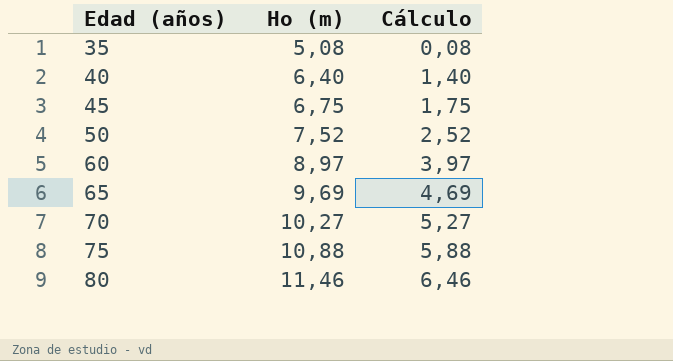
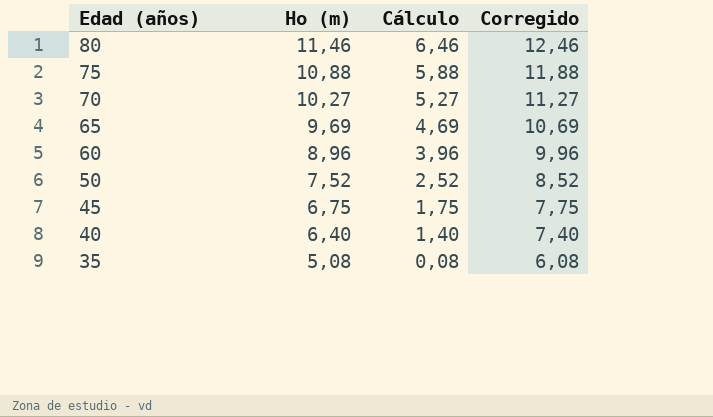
row order: Edad (años) ascending -> Edad (años) descending
column Corregido | formula: none -> [Ho (m)] + 1
60 | Ho (m): 8,97 -> 8,96
60 | Cálculo: 3,97 -> 3,96

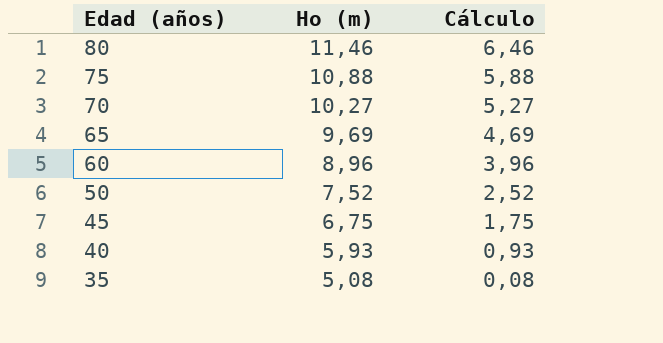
column Corregido | formula: [Ho (m)] + 1 -> none
40 | Ho (m): 6,40 -> 5,93
40 | Cálculo: 1,40 -> 0,93

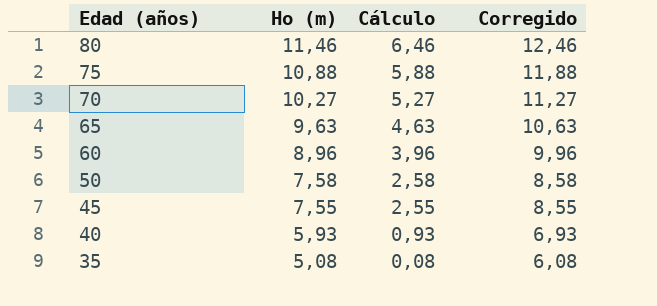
column Corregido | formula: none -> [Ho (m)] + 1
65 | Ho (m): 9,69 -> 9,63
65 | Cálculo: 4,69 -> 4,63
50 | Ho (m): 7,52 -> 7,58
50 | Cálculo: 2,52 -> 2,58
45 | Ho (m): 6,75 -> 7,55
45 | Cálculo: 1,75 -> 2,55

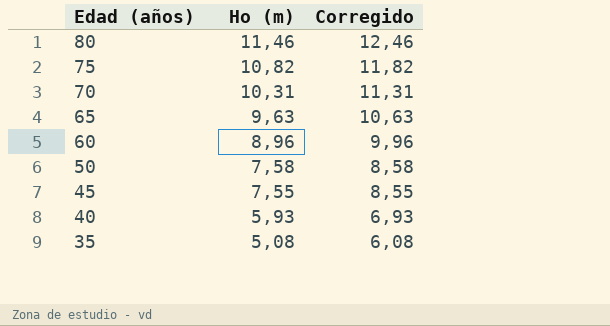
column Cálculo | formula: [Ho (m)] - 5 -> none
75 | Ho (m): 10,88 -> 10,82
75 | Corregido: 11,88 -> 11,82
70 | Ho (m): 10,27 -> 10,31
70 | Corregido: 11,27 -> 11,31

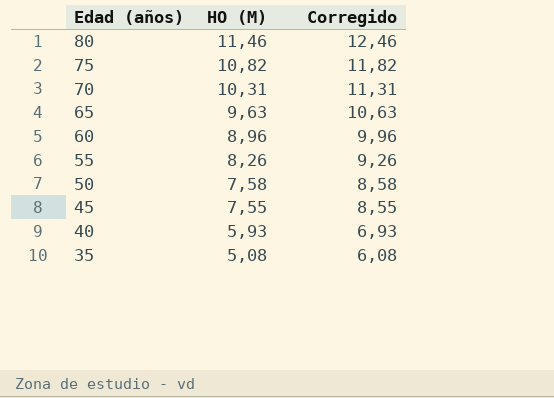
column name: Ho (m) -> HO (M)
row 55: none -> 8,26 | 9,26

